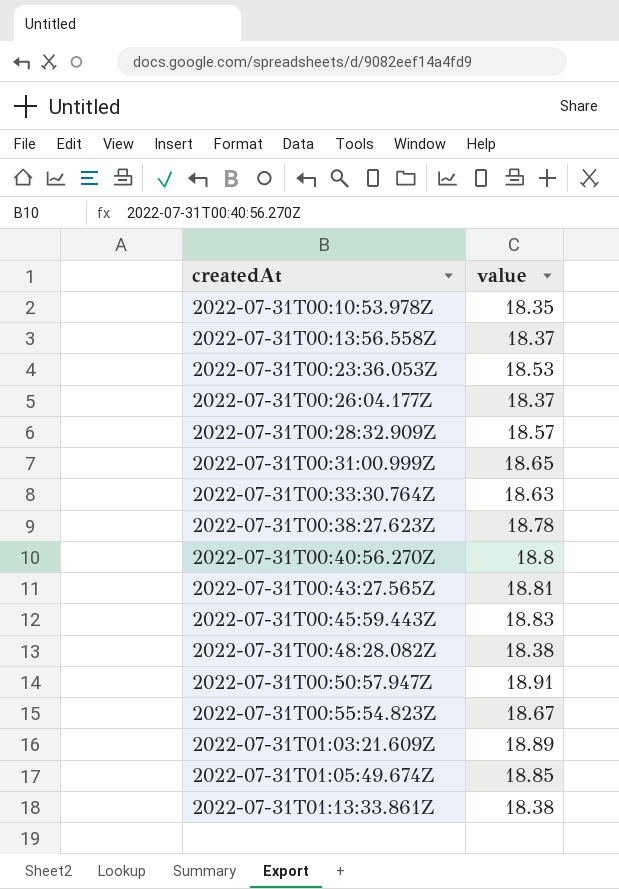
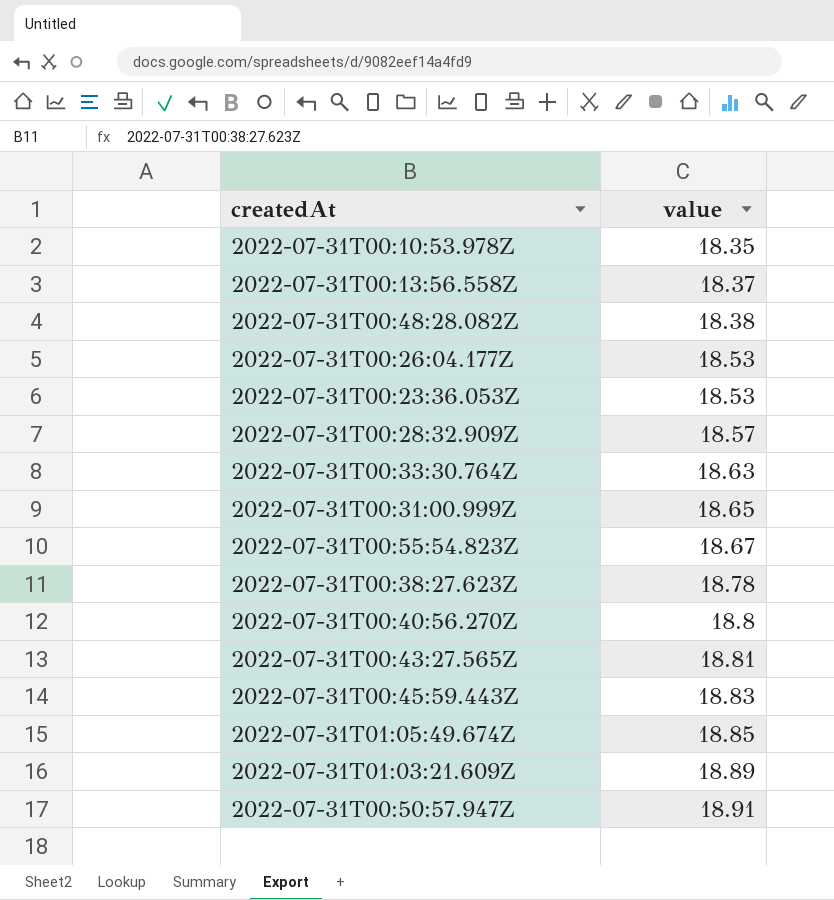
row order: createdAt ascending -> value ascending
row 2022-07-31T01:13:33.861Z: 18.38 -> none
2022-07-31T00:26:04.177Z | value: 18.37 -> 18.53

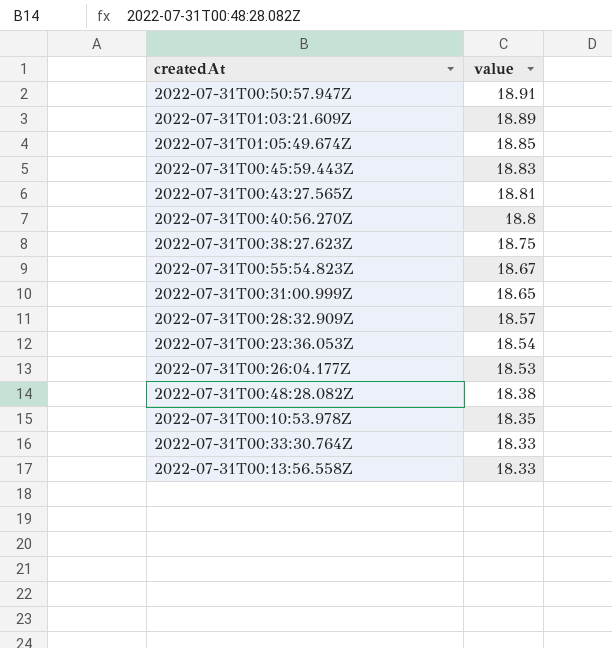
row order: value ascending -> value descending
2022-07-31T00:38:27.623Z | value: 18.78 -> 18.75
2022-07-31T00:23:36.053Z | value: 18.53 -> 18.54
2022-07-31T00:33:30.764Z | value: 18.63 -> 18.33
2022-07-31T00:13:56.558Z | value: 18.37 -> 18.33

